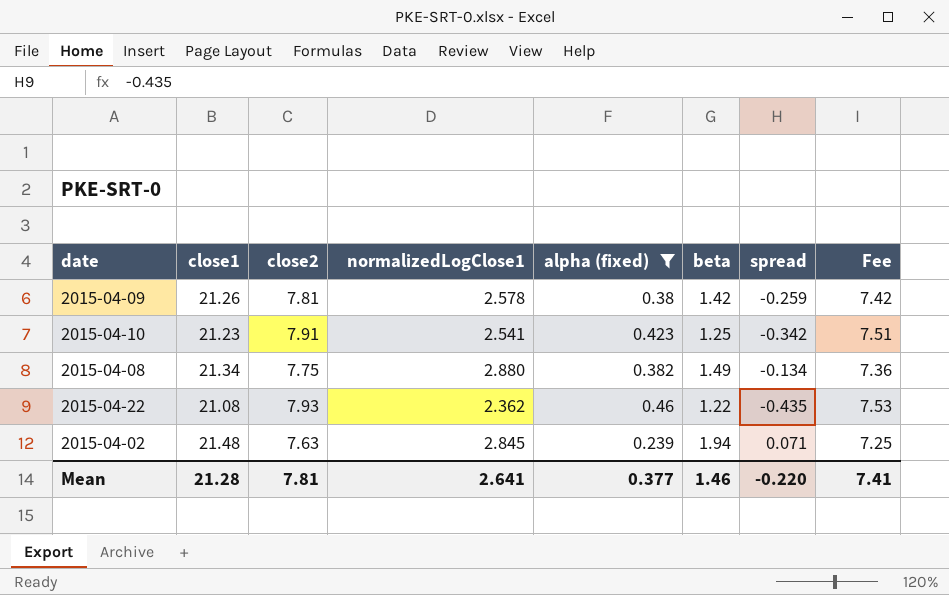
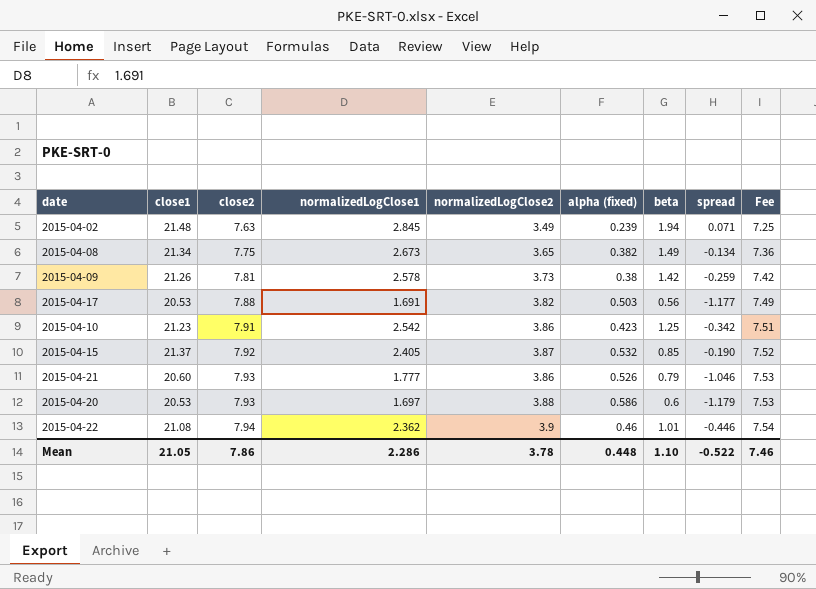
filter: alpha (fixed) <= 0.46 -> none
row order: none -> close2 ascending
column normalizedLogClose2 | position: none -> 5
2015-04-08 | normalizedLogClose1: 2.880 -> 2.673
2015-04-10 | normalizedLogClose1: 2.541 -> 2.542
2015-04-22 | close2: 7.93 -> 7.94
2015-04-22 | beta: 1.22 -> 1.01
2015-04-22 | spread: -0.435 -> -0.446
2015-04-22 | Fee: 7.53 -> 7.54
Mean | close1: 21.28 -> 21.05
Mean | close2: 7.81 -> 7.86
Mean | normalizedLogClose1: 2.641 -> 2.286
Mean | alpha (fixed): 0.377 -> 0.448
Mean | beta: 1.46 -> 1.10
Mean | spread: -0.220 -> -0.522
Mean | Fee: 7.41 -> 7.46

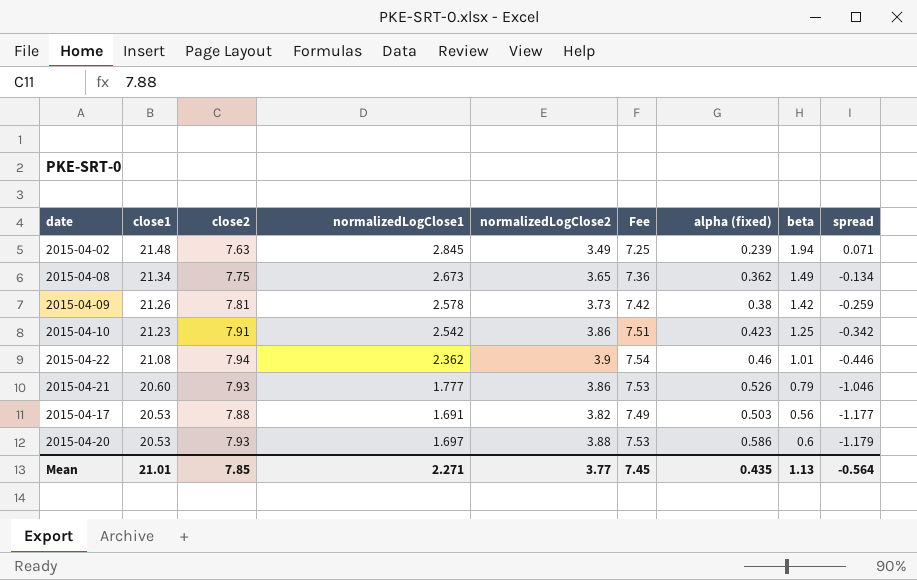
row order: close2 ascending -> close1 descending
column Fee | position: 9 -> 6
row 2015-04-15: 21.37 | 7.92 | 2.405 | 3.87 | 0.532 | 0.85 | -0.190 | 7.52 -> none
2015-04-08 | alpha (fixed): 0.382 -> 0.362
Mean | close1: 21.05 -> 21.01
Mean | close2: 7.86 -> 7.85
Mean | normalizedLogClose1: 2.286 -> 2.271
Mean | normalizedLogClose2: 3.78 -> 3.77
Mean | Fee: 7.46 -> 7.45
Mean | alpha (fixed): 0.448 -> 0.435
Mean | beta: 1.10 -> 1.13
Mean | spread: -0.522 -> -0.564

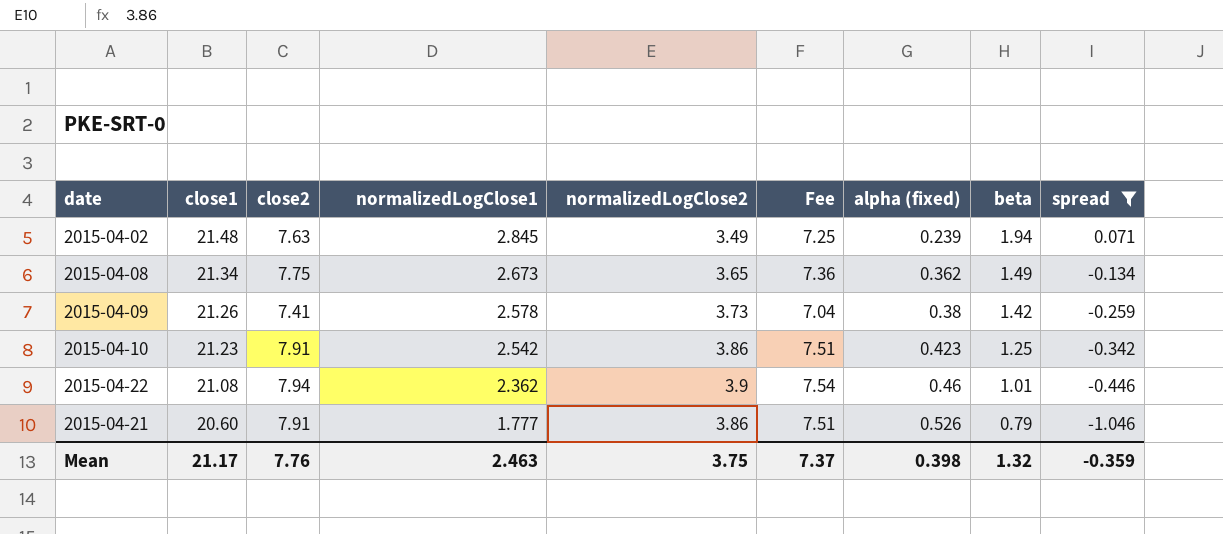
filter: none -> spread >= -1.046
2015-04-09 | close2: 7.81 -> 7.41
2015-04-09 | Fee: 7.42 -> 7.04
2015-04-21 | close2: 7.93 -> 7.91
2015-04-21 | Fee: 7.53 -> 7.51
Mean | close1: 21.01 -> 21.17
Mean | close2: 7.85 -> 7.76
Mean | normalizedLogClose1: 2.271 -> 2.463
Mean | normalizedLogClose2: 3.77 -> 3.75
Mean | Fee: 7.45 -> 7.37
Mean | alpha (fixed): 0.435 -> 0.398
Mean | beta: 1.13 -> 1.32
Mean | spread: -0.564 -> -0.359

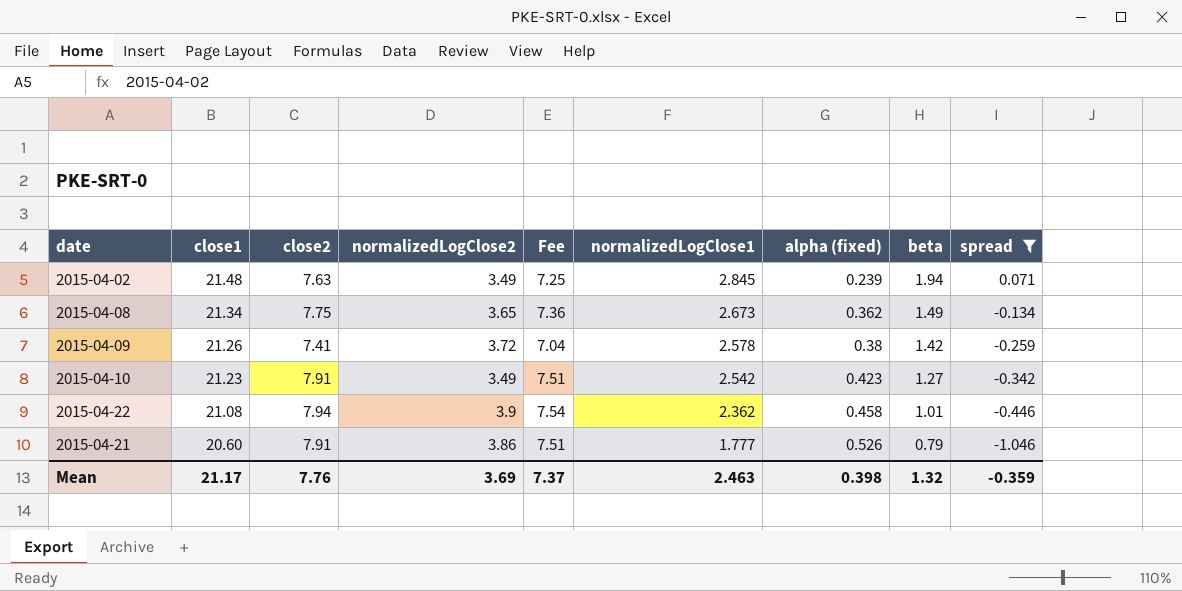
column normalizedLogClose1 | position: 4 -> 6
2015-04-09 | normalizedLogClose2: 3.73 -> 3.72
2015-04-10 | normalizedLogClose2: 3.86 -> 3.49
2015-04-10 | beta: 1.25 -> 1.27
2015-04-22 | alpha (fixed): 0.46 -> 0.458
Mean | normalizedLogClose2: 3.75 -> 3.69

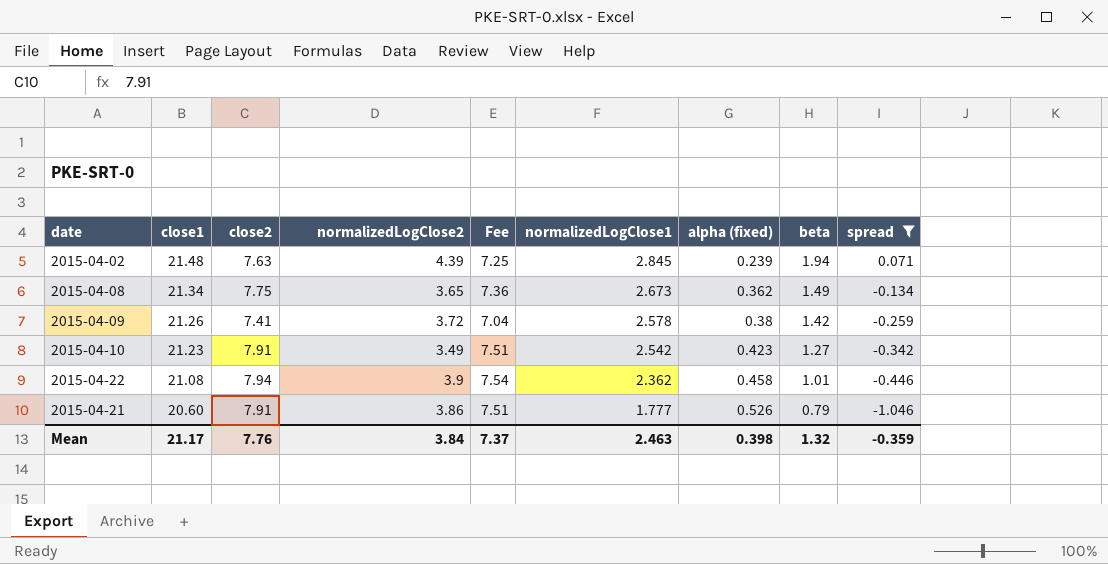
2015-04-02 | normalizedLogClose2: 3.49 -> 4.39
Mean | normalizedLogClose2: 3.69 -> 3.84

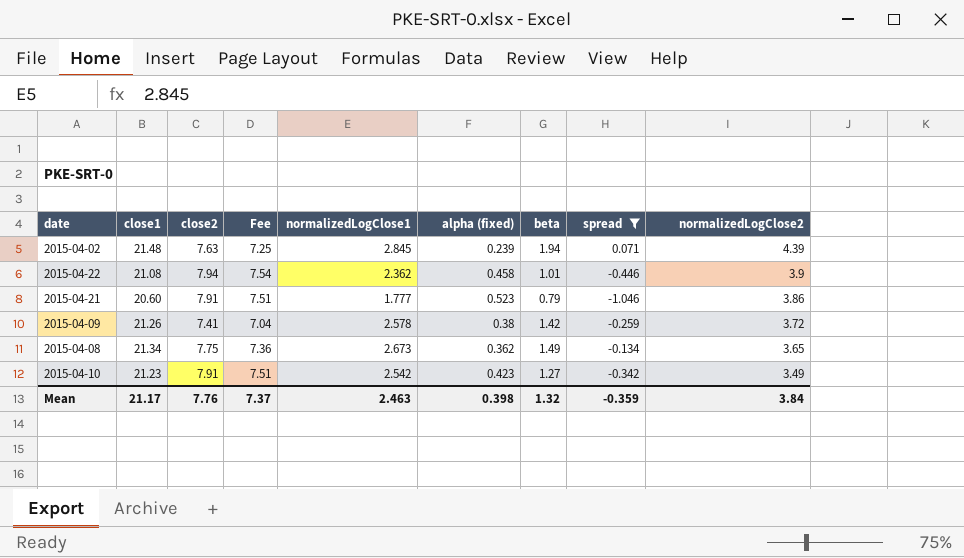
row order: close1 descending -> normalizedLogClose2 descending
column normalizedLogClose2 | position: 4 -> 9
2015-04-21 | alpha (fixed): 0.526 -> 0.523

